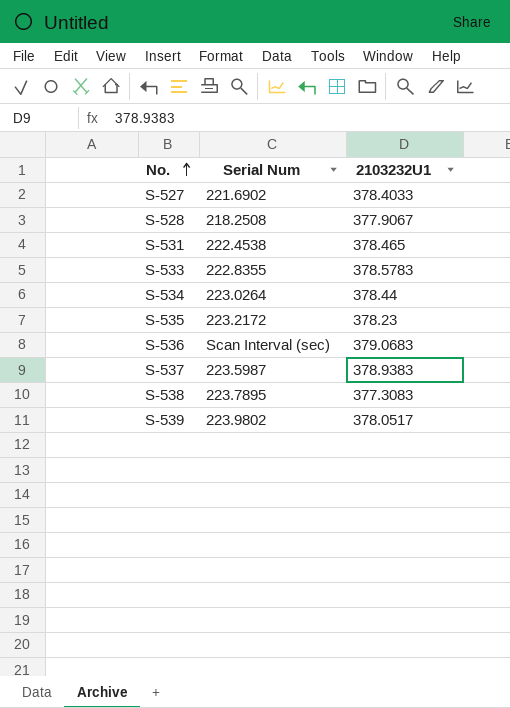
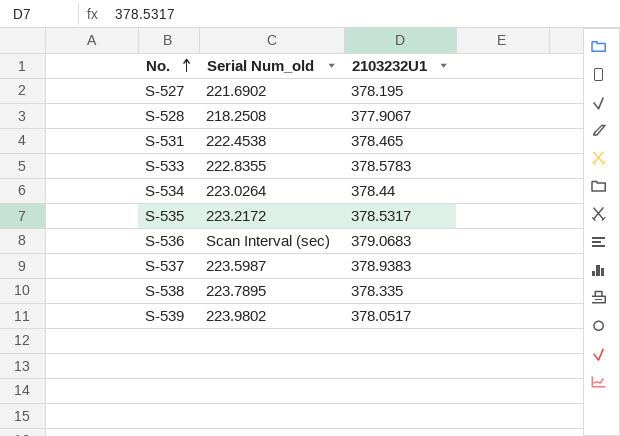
column name: Serial Num -> Serial Num_old
S-527 | 2103232U1: 378.4033 -> 378.195
S-535 | 2103232U1: 378.23 -> 378.5317
S-538 | 2103232U1: 377.3083 -> 378.335

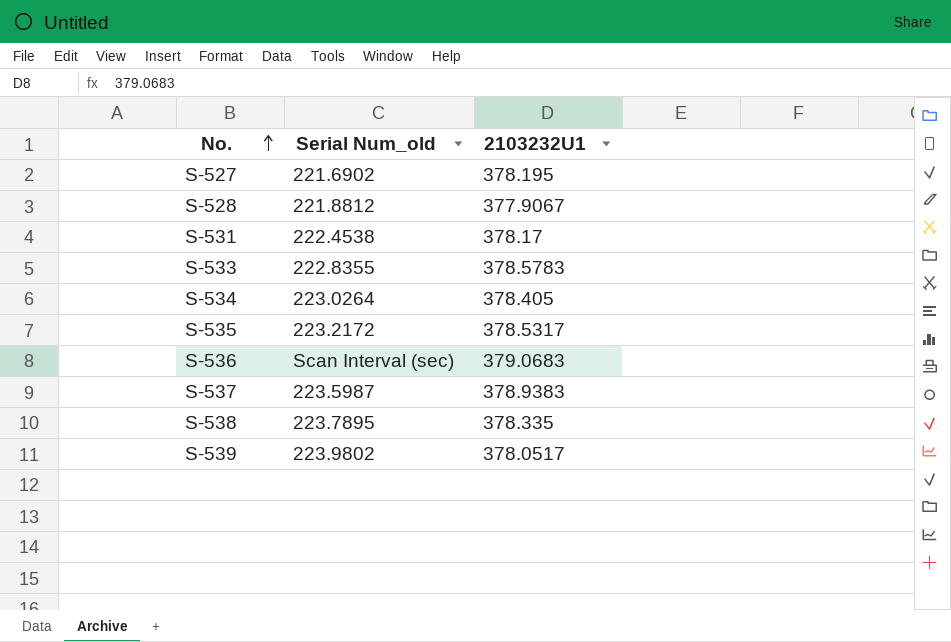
S-528 | Serial Num_old: 218.2508 -> 221.8812
S-531 | 2103232U1: 378.465 -> 378.17
S-534 | 2103232U1: 378.44 -> 378.405

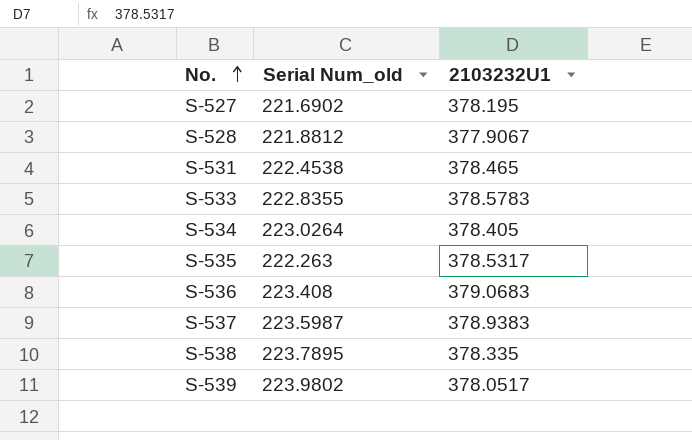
S-531 | 2103232U1: 378.17 -> 378.465
S-535 | Serial Num_old: 223.2172 -> 222.263
S-536 | Serial Num_old: Scan Interval (sec) -> 223.408

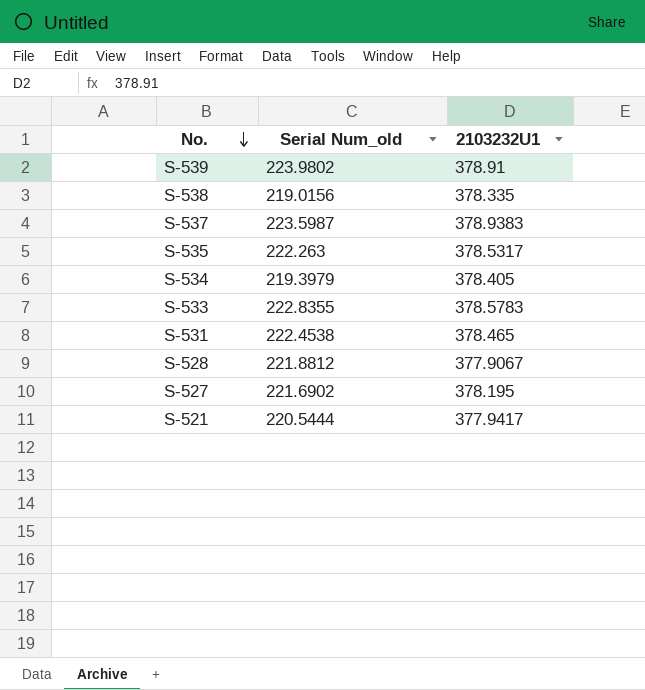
row order: No. ascending -> No. descending
row S-536: 223.408 | 379.0683 -> none
S-539 | 2103232U1: 378.0517 -> 378.91
S-538 | Serial Num_old: 223.7895 -> 219.0156
S-534 | Serial Num_old: 223.0264 -> 219.3979
row S-521: none -> 220.5444 | 377.9417

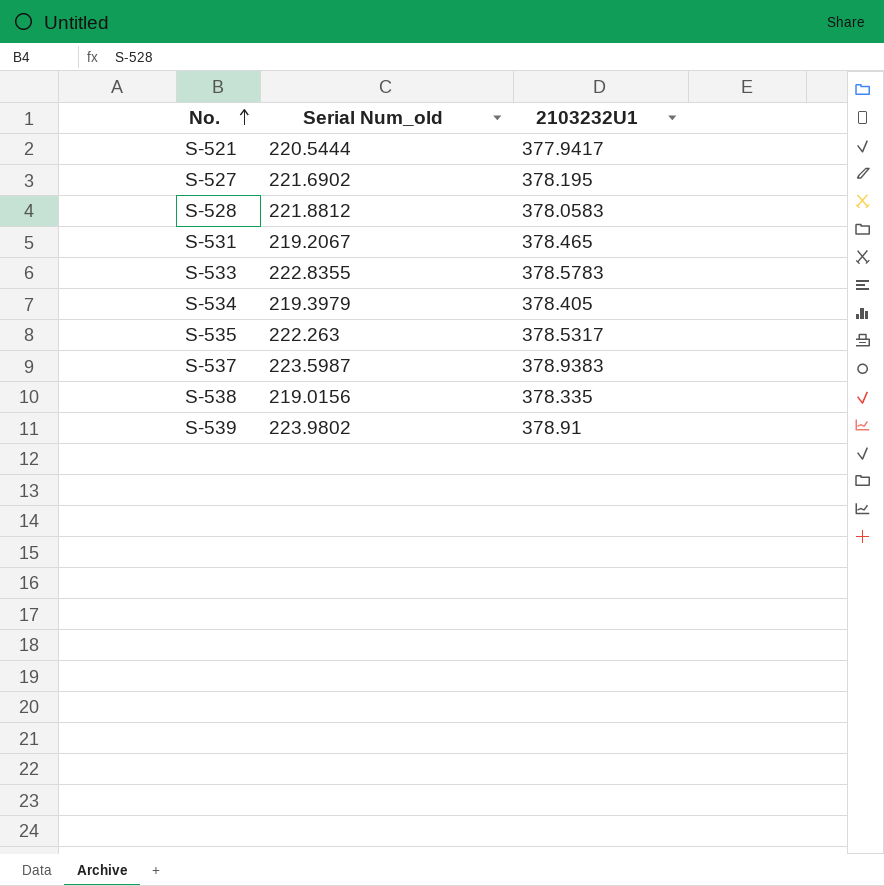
row order: No. descending -> No. ascending
S-528 | 2103232U1: 377.9067 -> 378.0583
S-531 | Serial Num_old: 222.4538 -> 219.2067

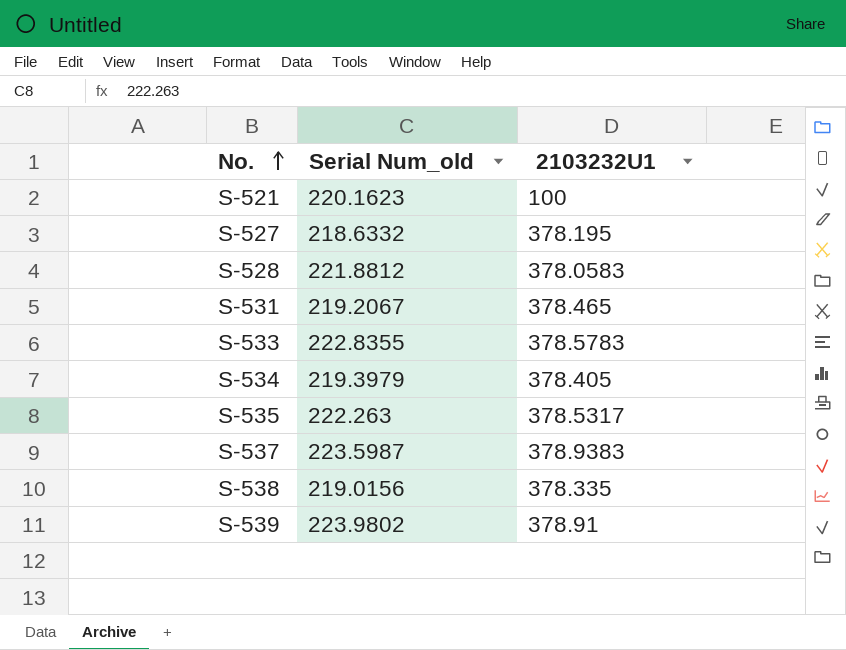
S-521 | Serial Num_old: 220.5444 -> 220.1623
S-521 | 2103232U1: 377.9417 -> 100
S-527 | Serial Num_old: 221.6902 -> 218.6332

